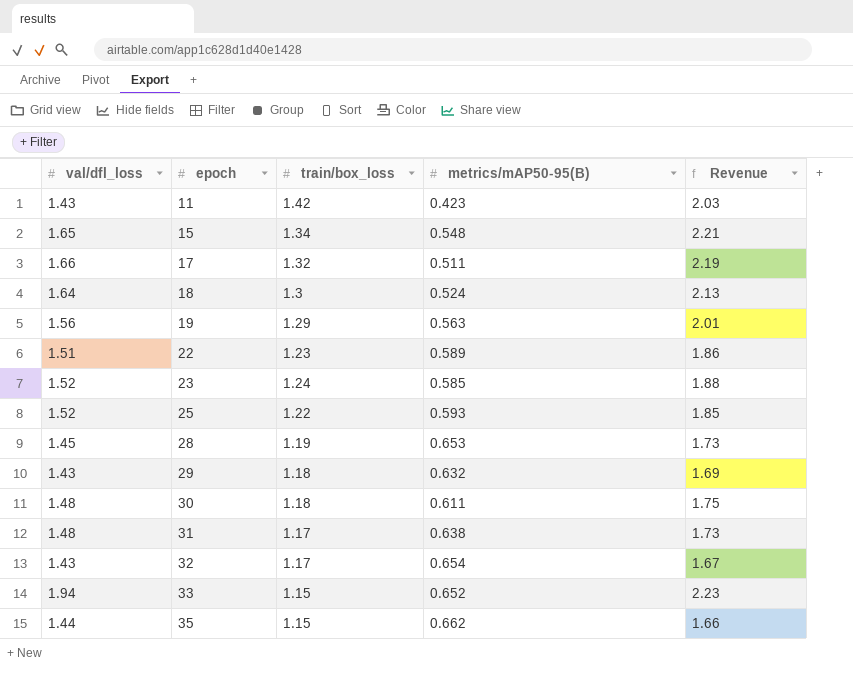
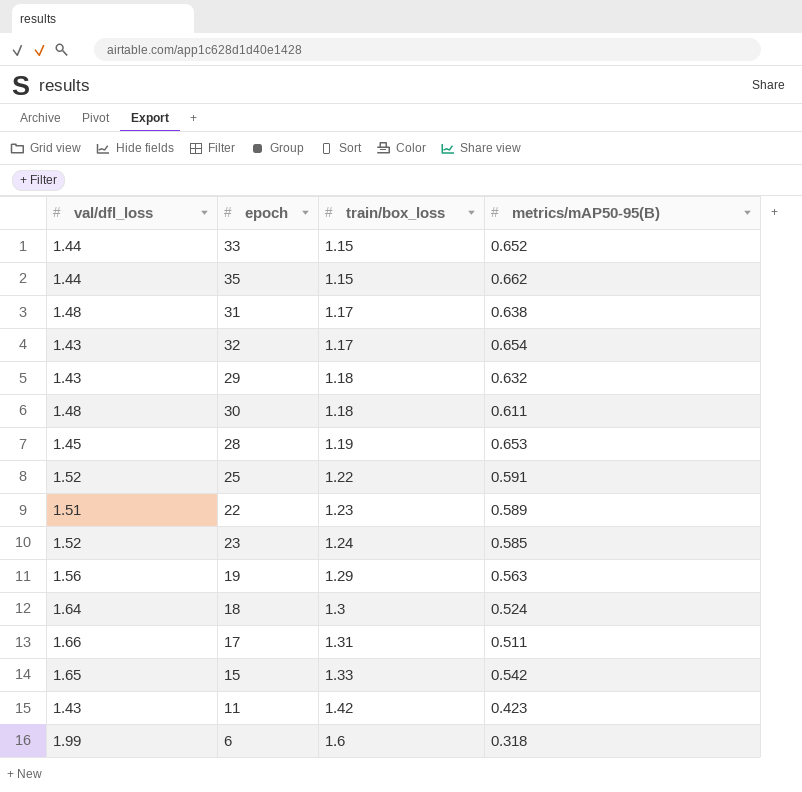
row order: epoch ascending -> train/box_loss ascending
column Revenue | formula: [val/dfl_loss] * [train/box_loss] -> none
33 | val/dfl_loss: 1.94 -> 1.44
25 | metrics/mAP50-95(B): 0.593 -> 0.591
17 | train/box_loss: 1.32 -> 1.31
15 | train/box_loss: 1.34 -> 1.33
15 | metrics/mAP50-95(B): 0.548 -> 0.542
row 6: none -> 1.99 | 1.6 | 0.318

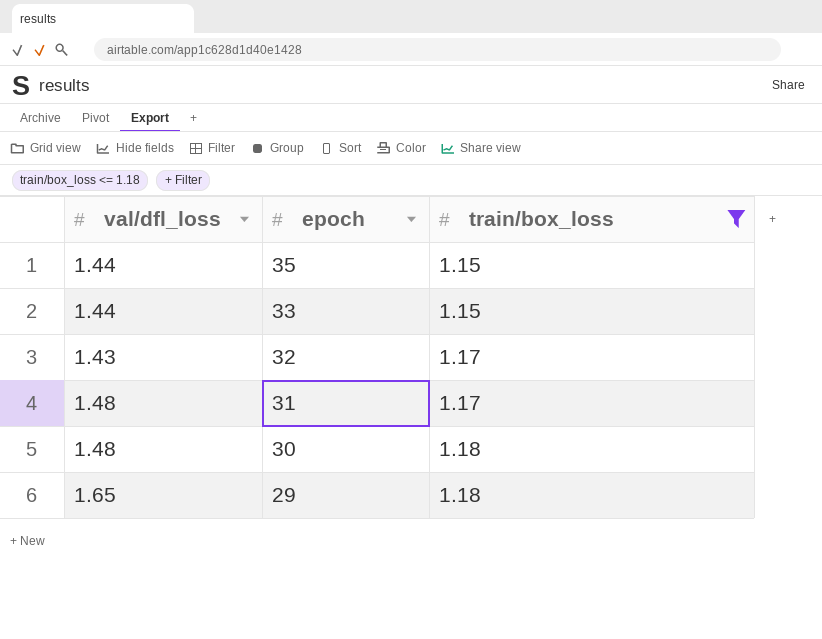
filter: none -> train/box_loss <= 1.18
row order: train/box_loss ascending -> epoch descending
column metrics/mAP50-95(B) | position: 4 -> none
29 | val/dfl_loss: 1.43 -> 1.65

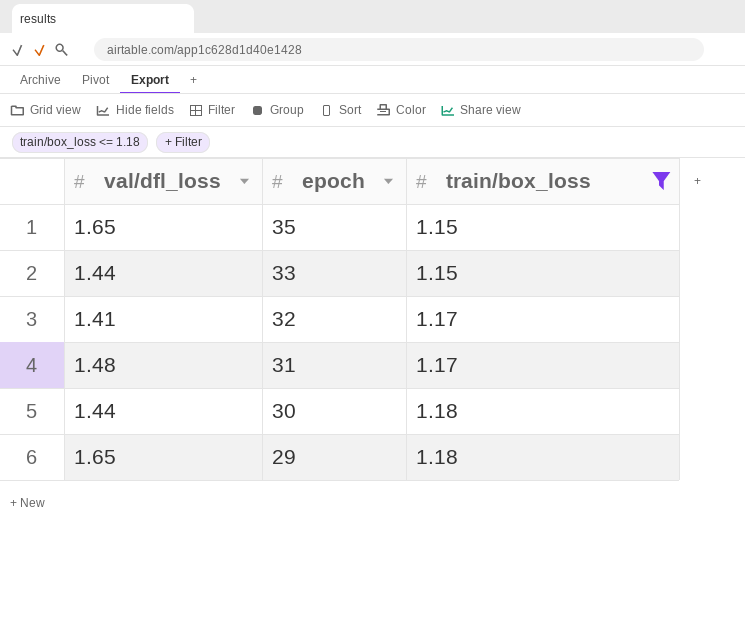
35 | val/dfl_loss: 1.44 -> 1.65
32 | val/dfl_loss: 1.43 -> 1.41
30 | val/dfl_loss: 1.48 -> 1.44

